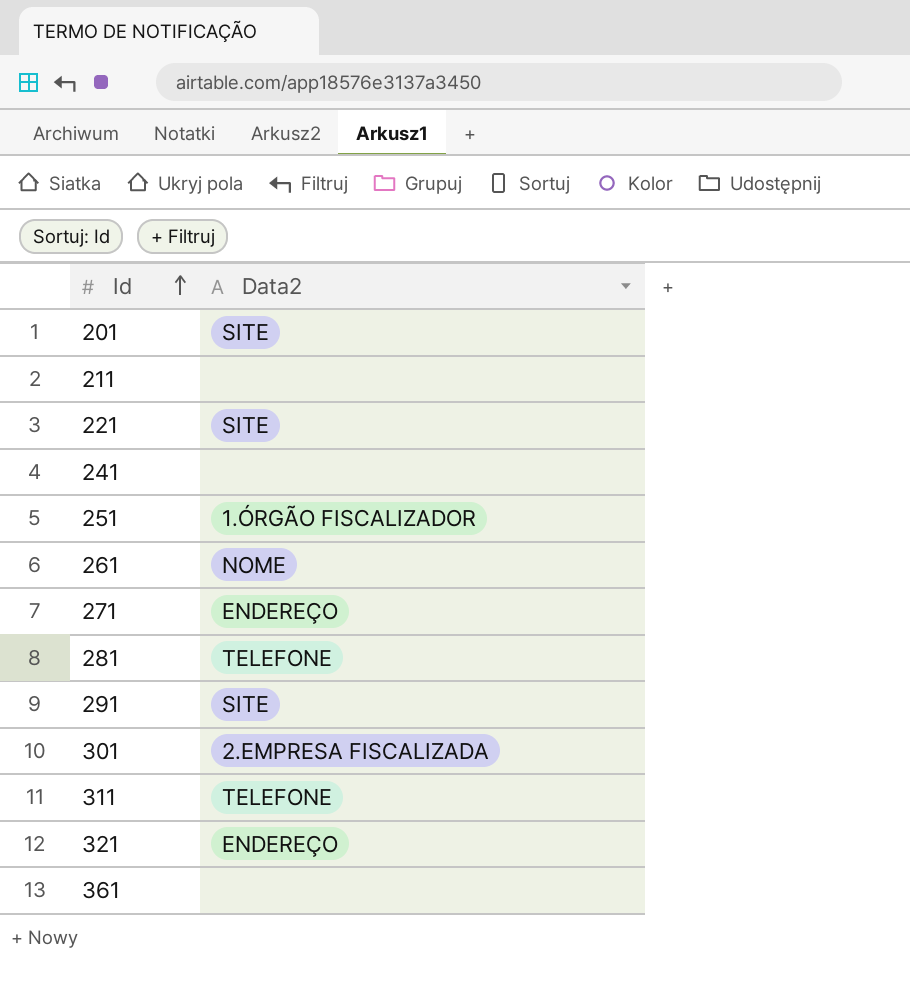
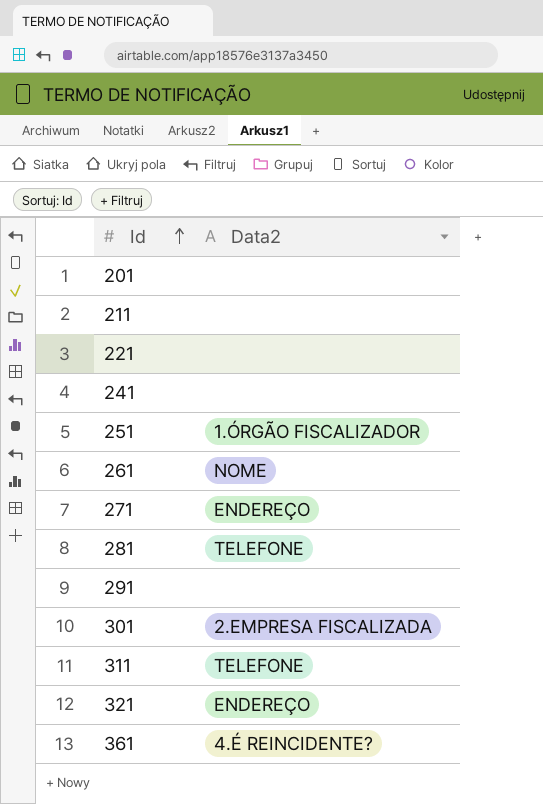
201 | Data2: SITE -> none
221 | Data2: SITE -> none
291 | Data2: SITE -> none
361 | Data2: none -> 4.É REINCIDENTE?

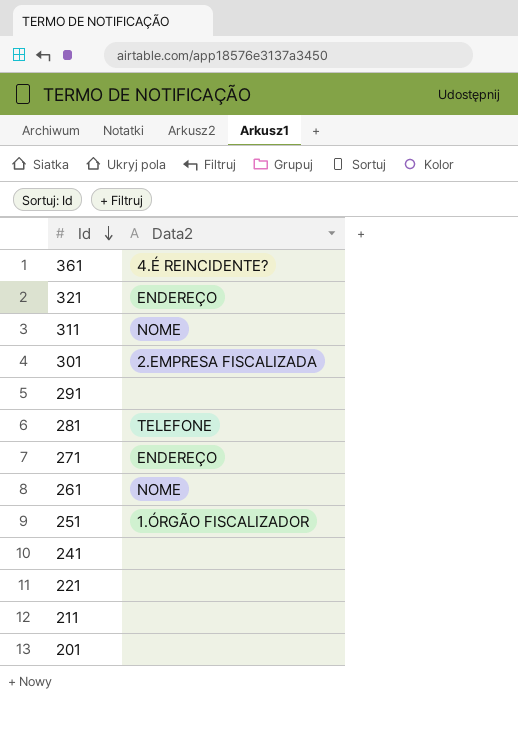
row order: Id ascending -> Id descending
311 | Data2: TELEFONE -> NOME

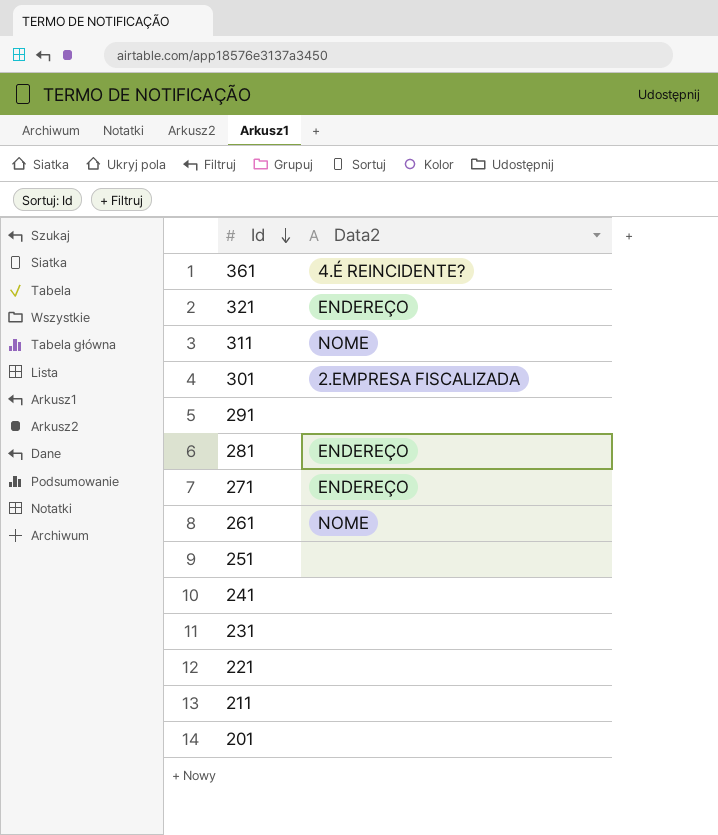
281 | Data2: TELEFONE -> ENDEREÇO
251 | Data2: 1.ÓRGÃO FISCALIZADOR -> none
row 231: none -> none

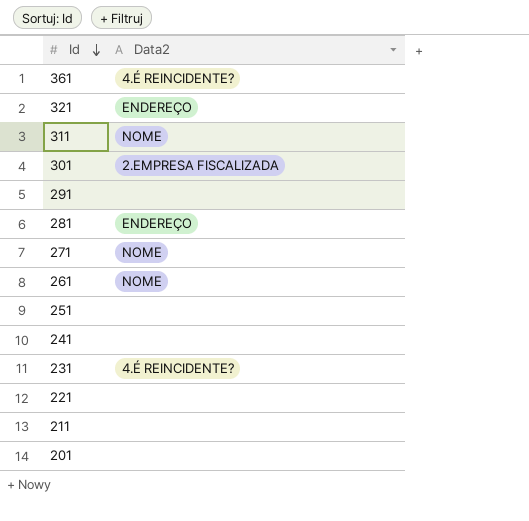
271 | Data2: ENDEREÇO -> NOME
231 | Data2: none -> 4.É REINCIDENTE?

